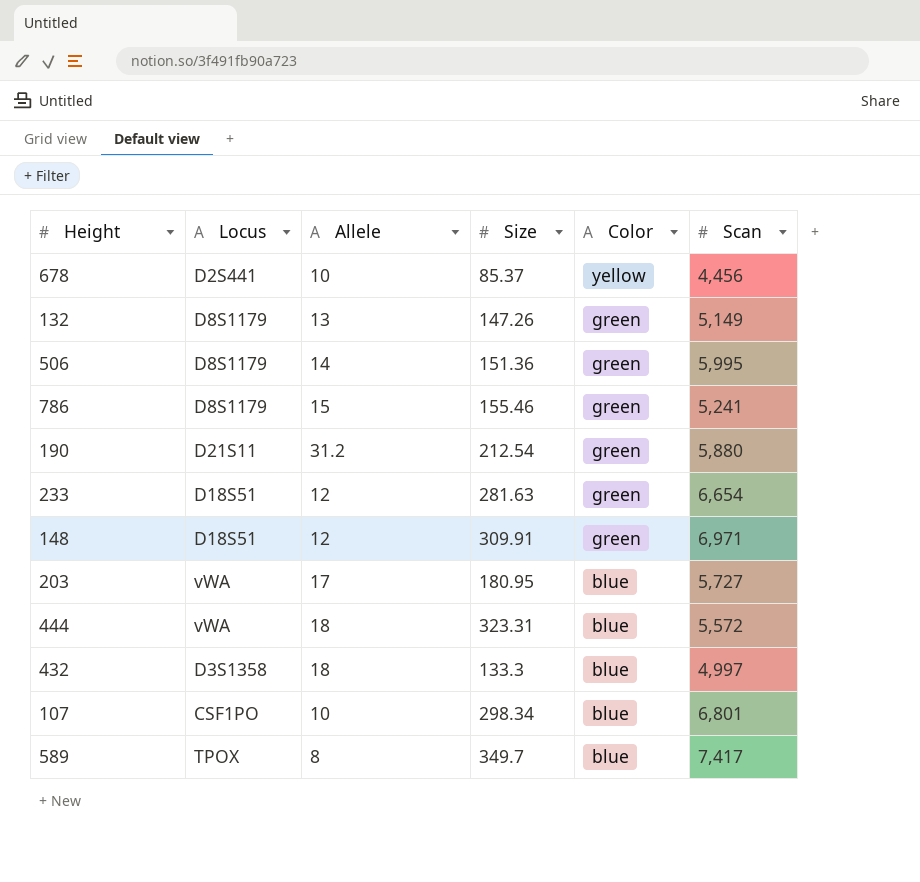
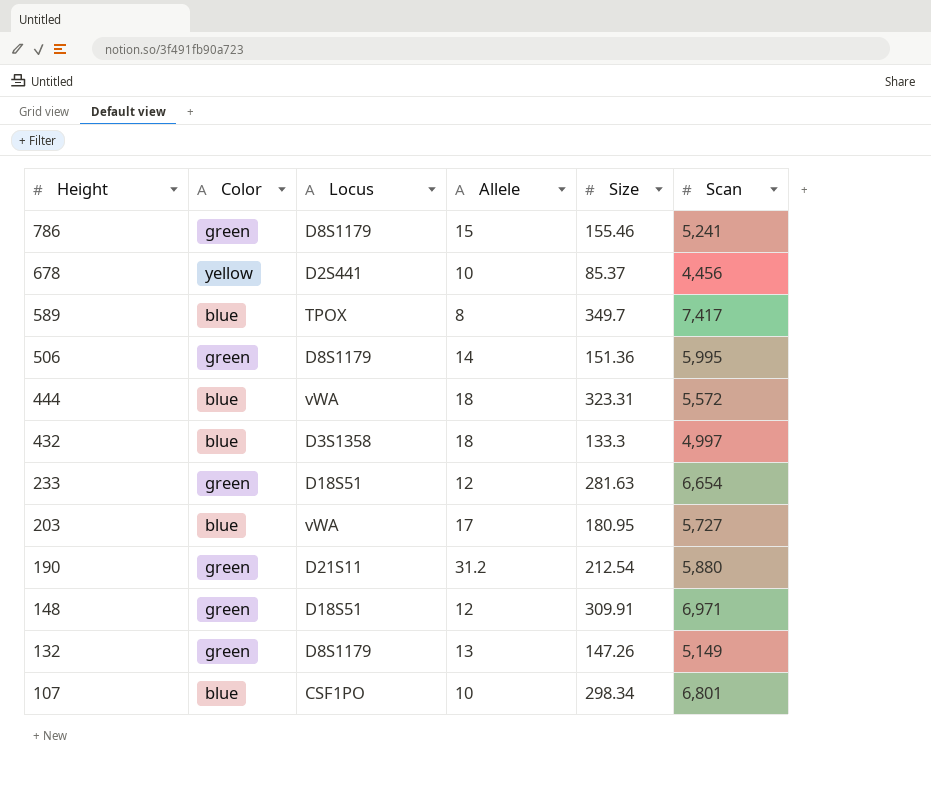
row order: Color descending -> Height descending
column Color | position: 5 -> 2

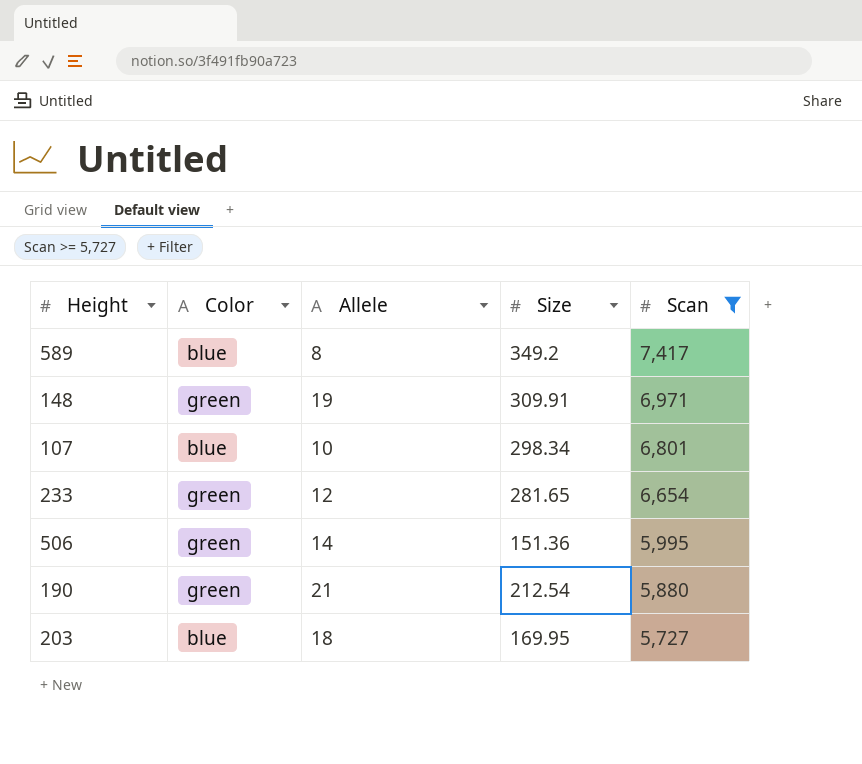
filter: none -> Scan >= 5,727
row order: Height descending -> Scan descending
column Locus | position: 3 -> none
589 | Size: 349.7 -> 349.2
148 | Allele: 12 -> 19
233 | Size: 281.63 -> 281.65
190 | Allele: 31.2 -> 21
203 | Allele: 17 -> 18
203 | Size: 180.95 -> 169.95

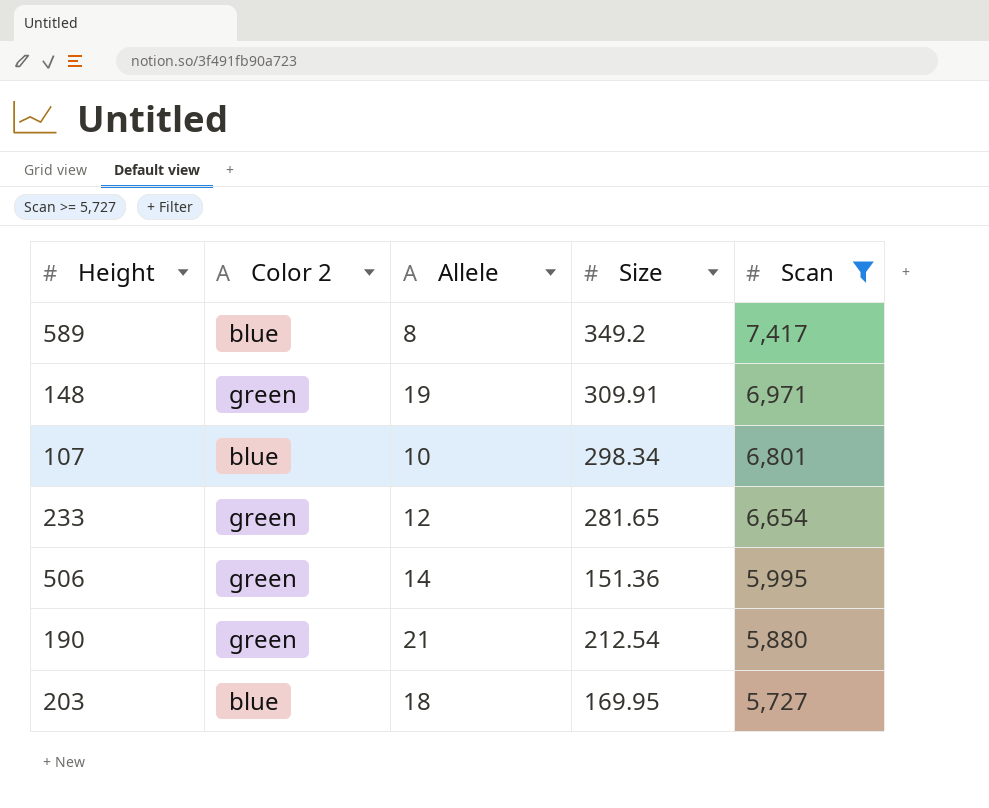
column name: Color -> Color 2

